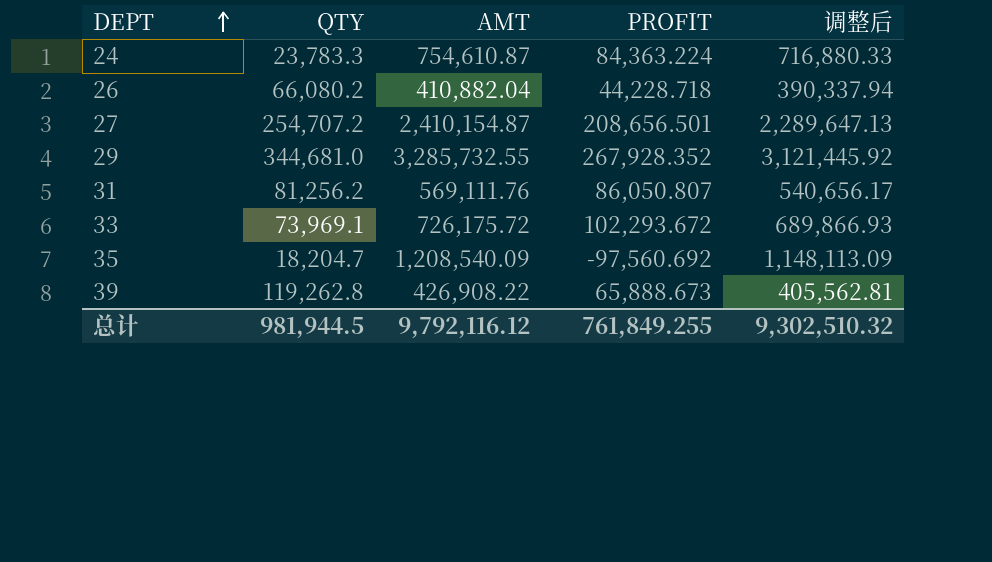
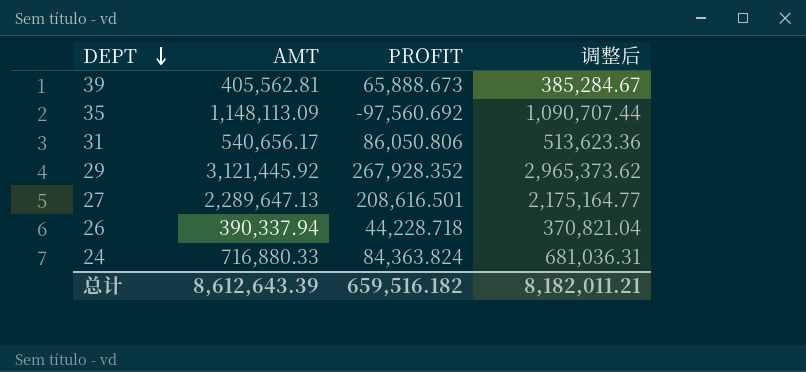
row order: DEPT ascending -> DEPT descending
column QTY | position: 2 -> none
row 33: 73,969.1 | 726,175.72 | 102,293.672 | 689,866.93 -> none
39 | AMT: 426,908.22 -> 405,562.81
39 | 调整后: 405,562.81 -> 385,284.67
35 | AMT: 1,208,540.09 -> 1,148,113.09
35 | 调整后: 1,148,113.09 -> 1,090,707.44
31 | AMT: 569,111.76 -> 540,656.17
31 | PROFIT: 86,050.807 -> 86,050.806
31 | 调整后: 540,656.17 -> 513,623.36
29 | AMT: 3,285,732.55 -> 3,121,445.92
29 | 调整后: 3,121,445.92 -> 2,965,373.62
27 | AMT: 2,410,154.87 -> 2,289,647.13
27 | PROFIT: 208,656.501 -> 208,616.501
27 | 调整后: 2,289,647.13 -> 2,175,164.77
26 | AMT: 410,882.04 -> 390,337.94
26 | 调整后: 390,337.94 -> 370,821.04
24 | AMT: 754,610.87 -> 716,880.33
24 | PROFIT: 84,363.224 -> 84,363.824
24 | 调整后: 716,880.33 -> 681,036.31
总计 | AMT: 9,792,116.12 -> 8,612,643.39
总计 | PROFIT: 761,849.255 -> 659,516.182
总计 | 调整后: 9,302,510.32 -> 8,182,011.21

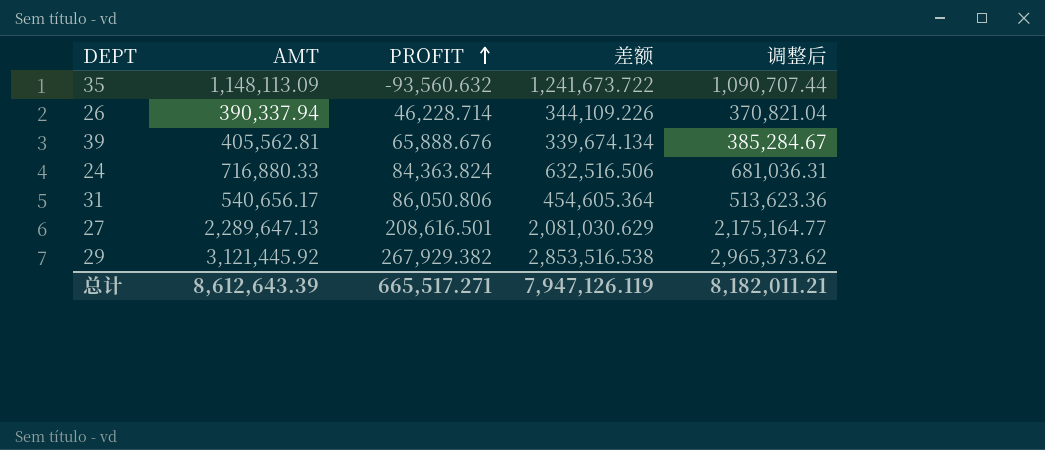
row order: DEPT descending -> PROFIT ascending
column 差额 | formula: none -> [AMT] - [PROFIT]
35 | PROFIT: -97,560.692 -> -93,560.632
26 | PROFIT: 44,228.718 -> 46,228.714
39 | PROFIT: 65,888.673 -> 65,888.676
29 | PROFIT: 267,928.352 -> 267,929.382
总计 | PROFIT: 659,516.182 -> 665,517.271

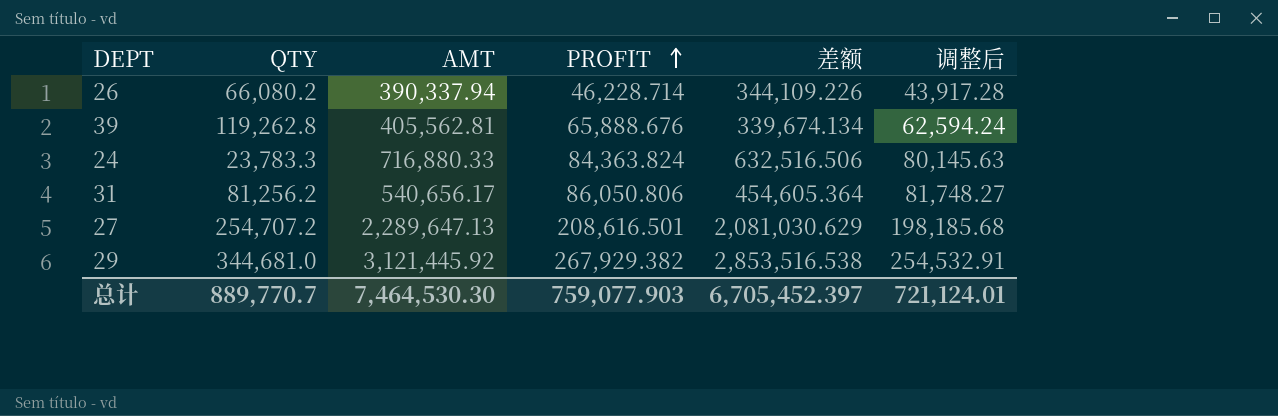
column QTY | position: none -> 2
column 调整后 | formula: [AMT] * 0.95 -> [PROFIT] * 0.95
row 35: 1,148,113.09 | -93,560.632 | 1,241,673.722 | 1,090,707.44 -> none
总计 | AMT: 8,612,643.39 -> 7,464,530.30
总计 | PROFIT: 665,517.271 -> 759,077.903
总计 | 差额: 7,947,126.119 -> 6,705,452.397
总计 | 调整后: 8,182,011.21 -> 721,124.01

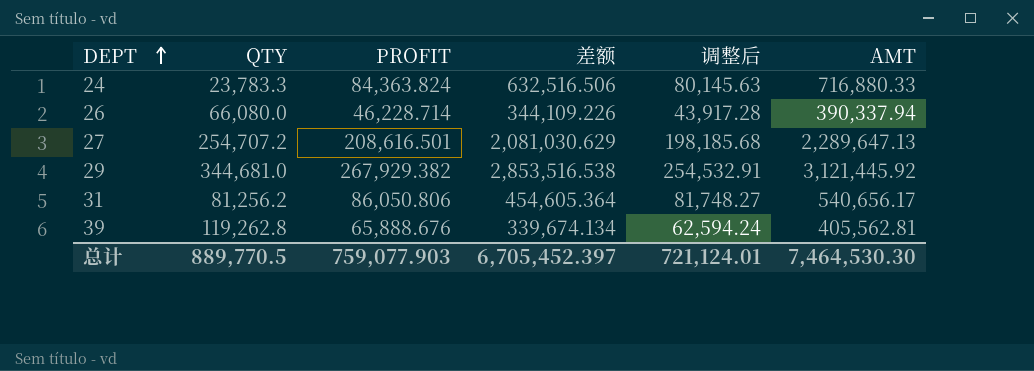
row order: PROFIT ascending -> DEPT ascending
column AMT | position: 3 -> 6
26 | QTY: 66,080.2 -> 66,080.0
总计 | QTY: 889,770.7 -> 889,770.5

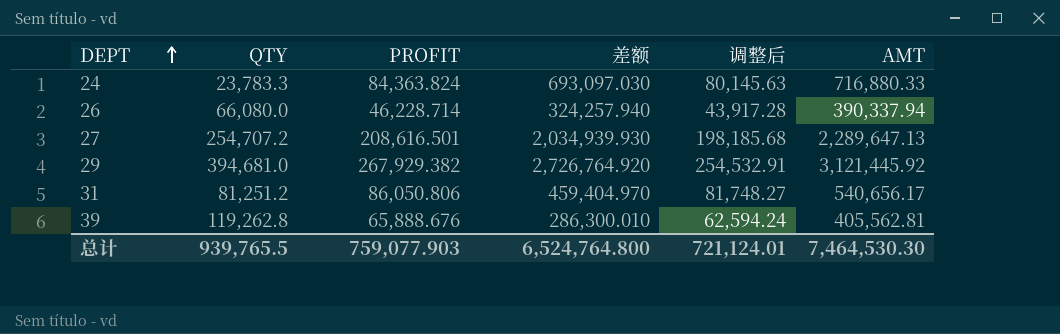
column 差额 | formula: [AMT] - [PROFIT] -> [AMT] - [QTY]
29 | QTY: 344,681.0 -> 394,681.0
31 | QTY: 81,256.2 -> 81,251.2
总计 | QTY: 889,770.5 -> 939,765.5
总计 | 差额: 6,705,452.397 -> 6,524,764.800

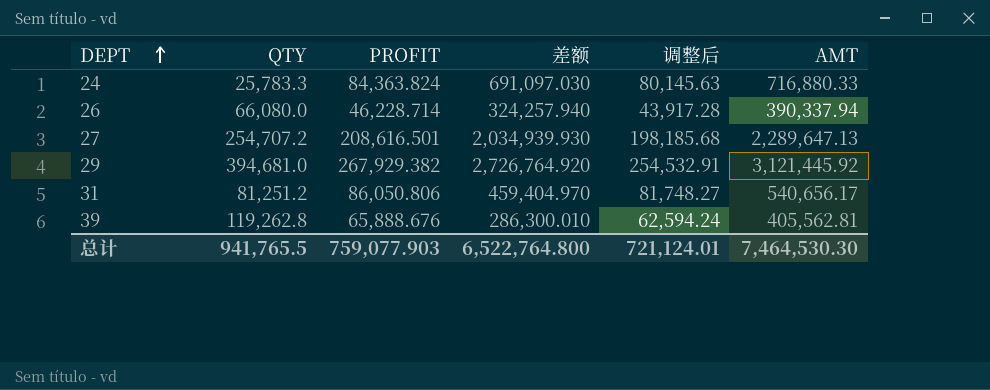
24 | QTY: 23,783.3 -> 25,783.3
24 | 差额: 693,097.030 -> 691,097.030
总计 | QTY: 939,765.5 -> 941,765.5
总计 | 差额: 6,524,764.800 -> 6,522,764.800

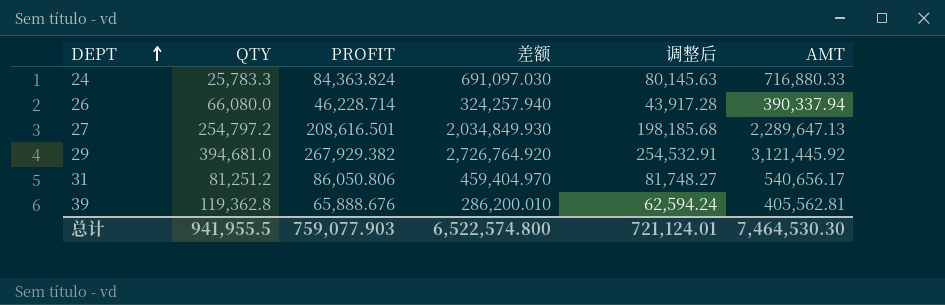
27 | QTY: 254,707.2 -> 254,797.2
27 | 差额: 2,034,939.930 -> 2,034,849.930
39 | QTY: 119,262.8 -> 119,362.8
39 | 差额: 286,300.010 -> 286,200.010
总计 | QTY: 941,765.5 -> 941,955.5
总计 | 差额: 6,522,764.800 -> 6,522,574.800

